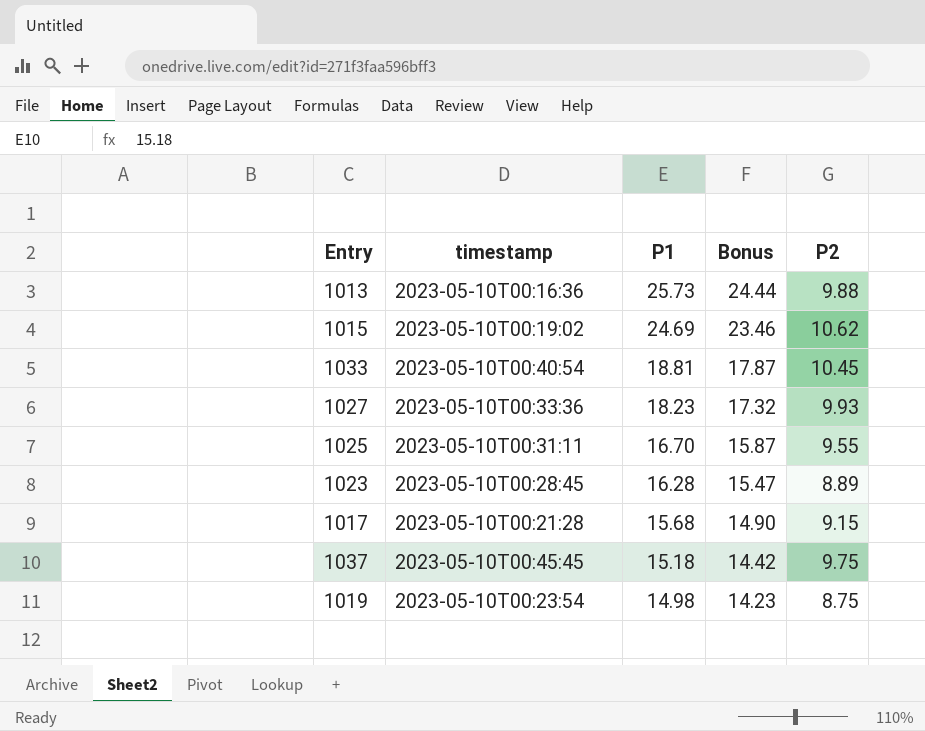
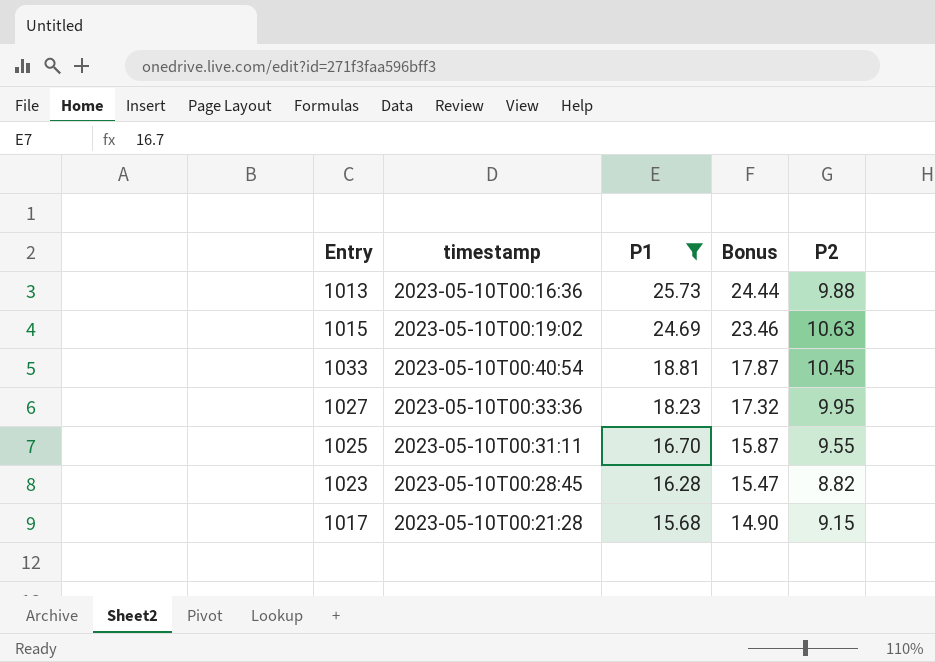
filter: none -> P1 >= 15.68
1015 | P2: 10.62 -> 10.63
1027 | P2: 9.93 -> 9.95
1023 | P2: 8.89 -> 8.82

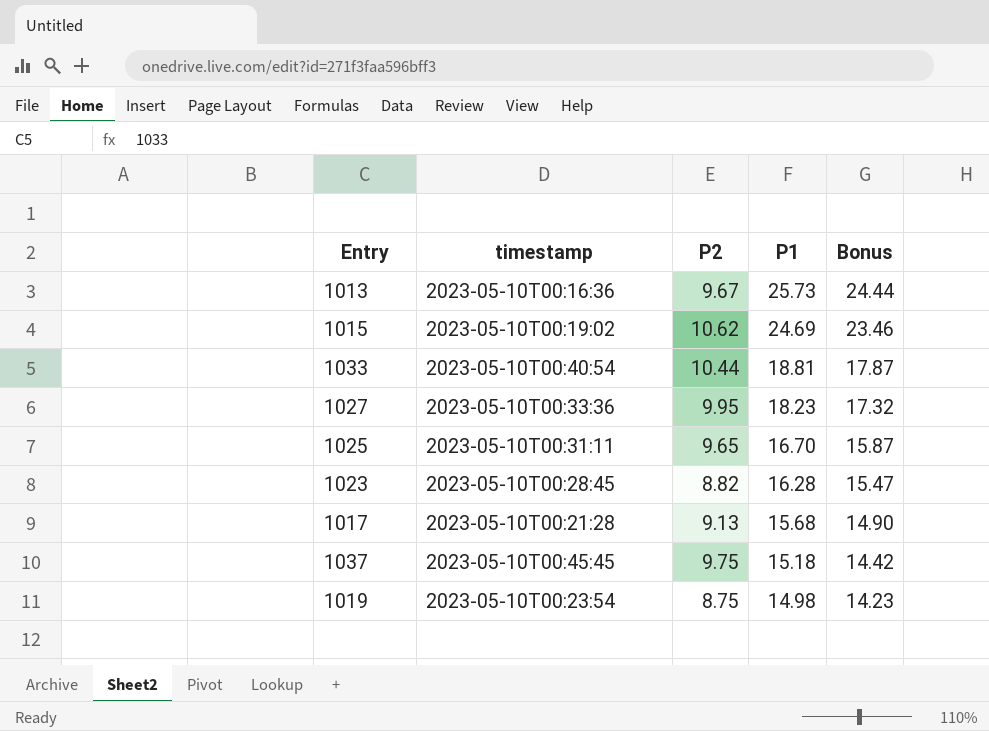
filter: P1 >= 15.68 -> none
column P2 | position: 5 -> 3
1013 | P2: 9.88 -> 9.67
1015 | P2: 10.63 -> 10.62
1033 | P2: 10.45 -> 10.44
1025 | P2: 9.55 -> 9.65
1017 | P2: 9.15 -> 9.13

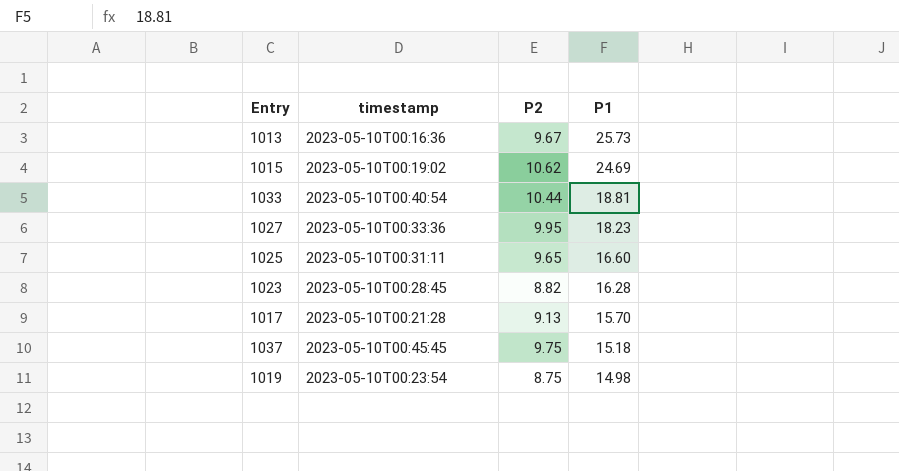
column Bonus | formula: [P1] * 0.95 -> none
1025 | P1: 16.70 -> 16.60
1017 | P1: 15.68 -> 15.70

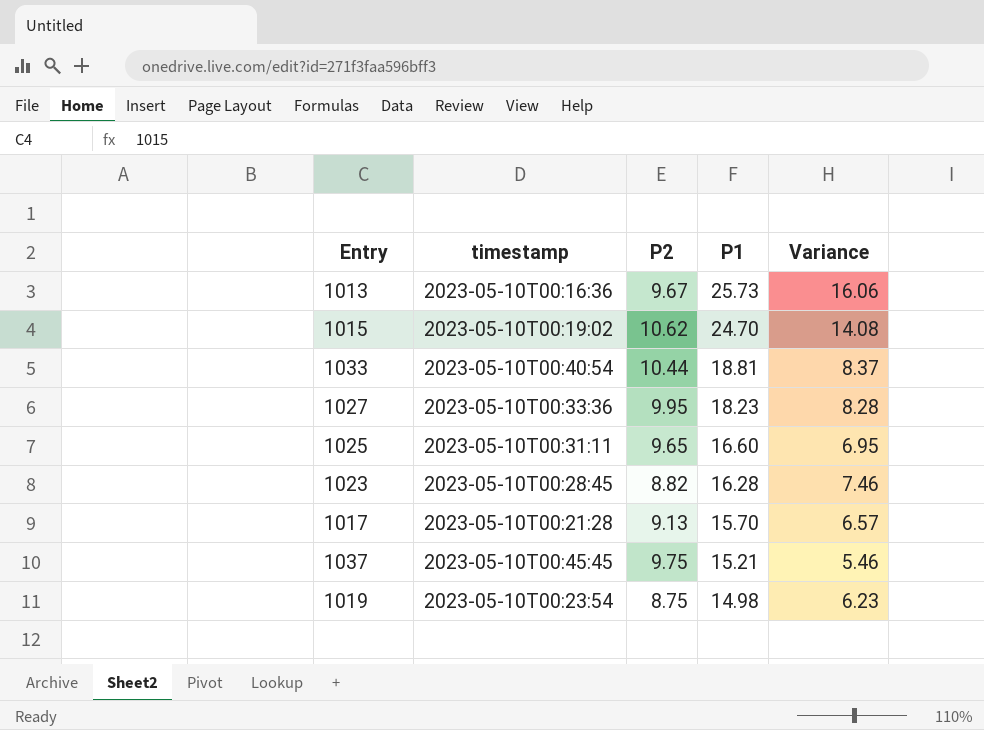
column Variance | formula: none -> [P1] - [P2]
1015 | P1: 24.69 -> 24.70
1037 | P1: 15.18 -> 15.21

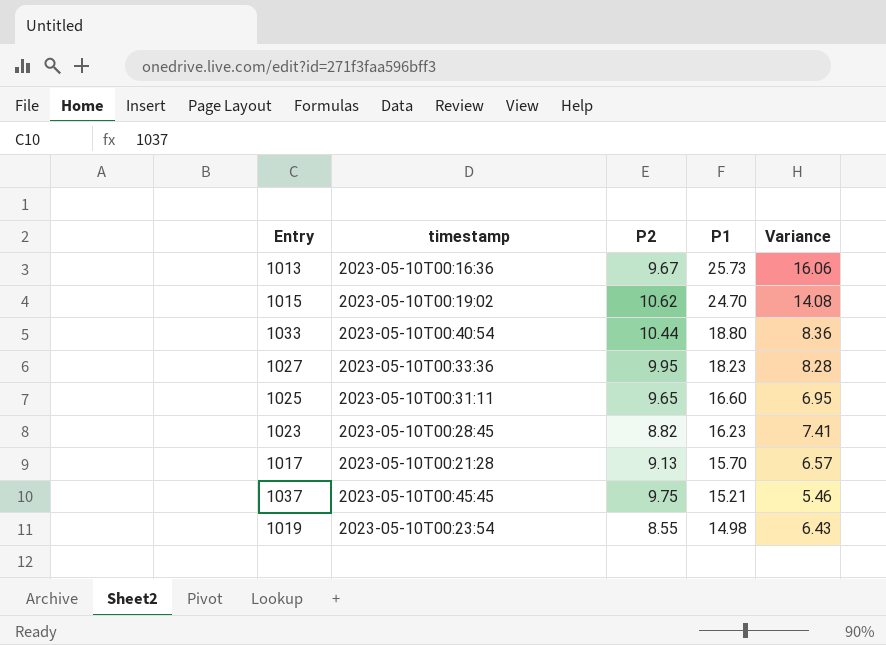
1033 | P1: 18.81 -> 18.80
1033 | Variance: 8.37 -> 8.36
1023 | P1: 16.28 -> 16.23
1023 | Variance: 7.46 -> 7.41
1019 | P2: 8.75 -> 8.55
1019 | Variance: 6.23 -> 6.43

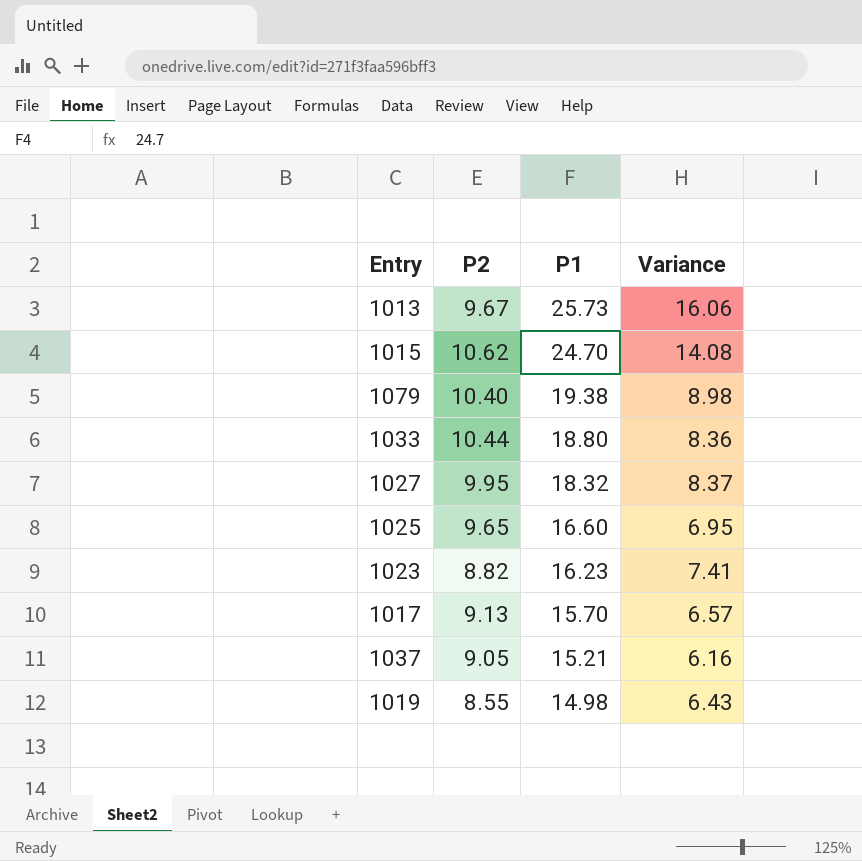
column timestamp | position: 2 -> none
row 1079: none -> 10.40 | 19.38 | 8.98
1027 | P1: 18.23 -> 18.32
1027 | Variance: 8.28 -> 8.37
1037 | P2: 9.75 -> 9.05
1037 | Variance: 5.46 -> 6.16

